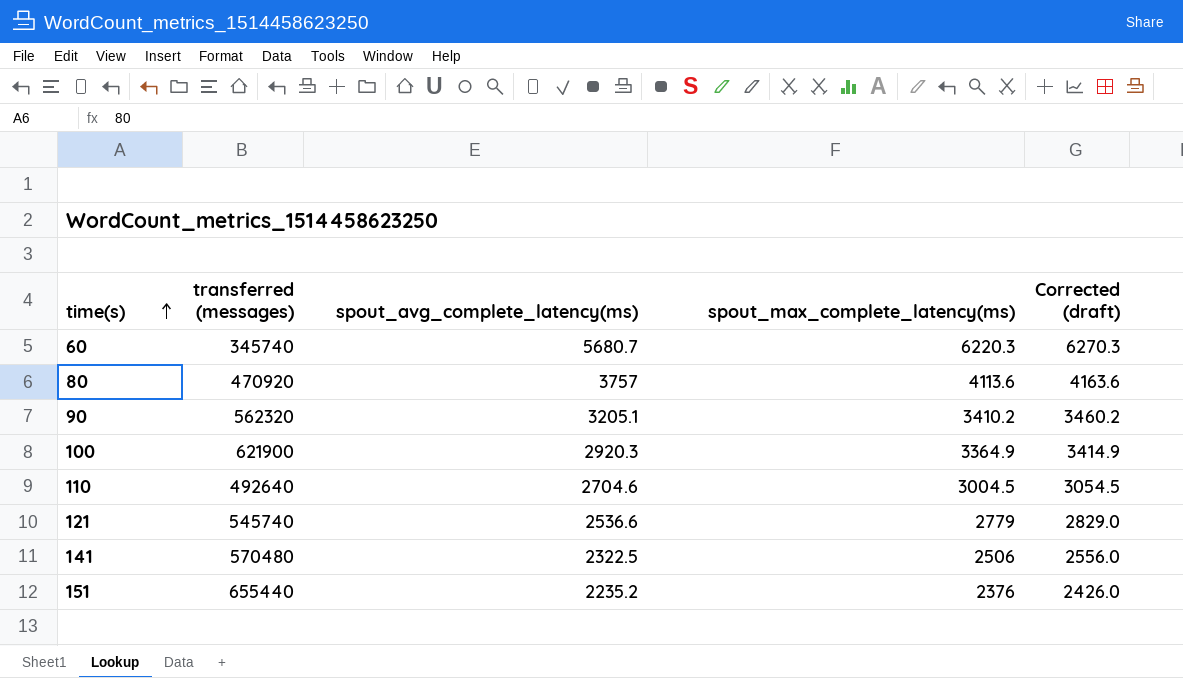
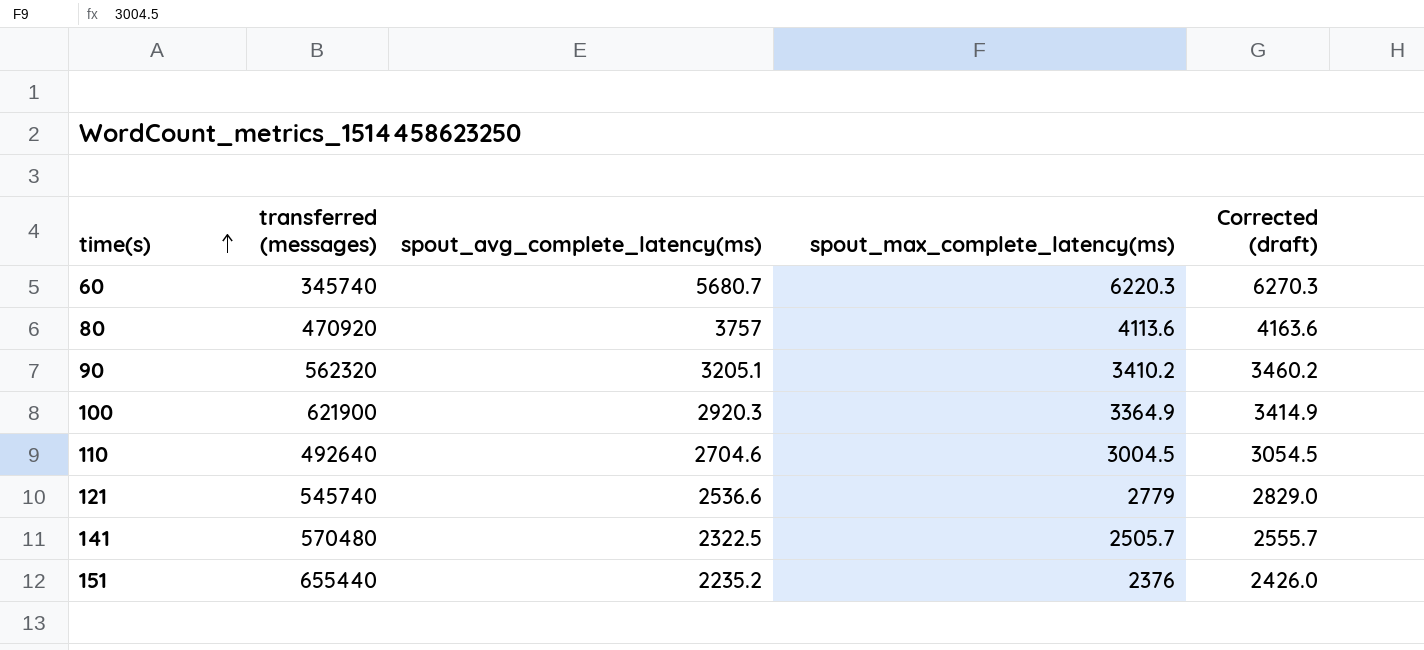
141 | spout_max_complete_latency(ms): 2506 -> 2505.7
141 | Corrected (draft): 2556.0 -> 2555.7

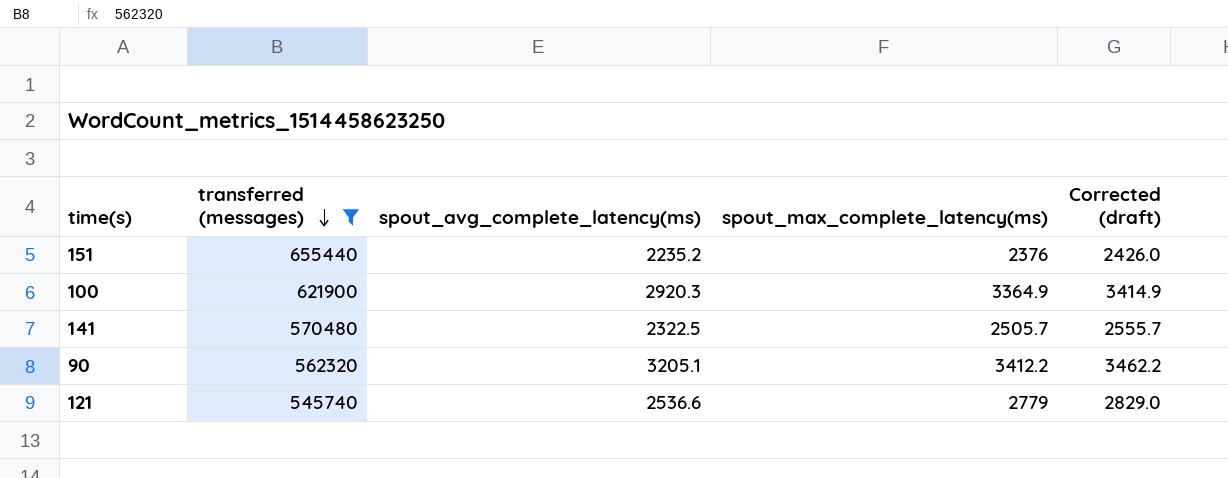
filter: none -> transferred (messages) >= 545740
row order: time(s) ascending -> transferred (messages) descending
90 | spout_max_complete_latency(ms): 3410.2 -> 3412.2
90 | Corrected (draft): 3460.2 -> 3462.2

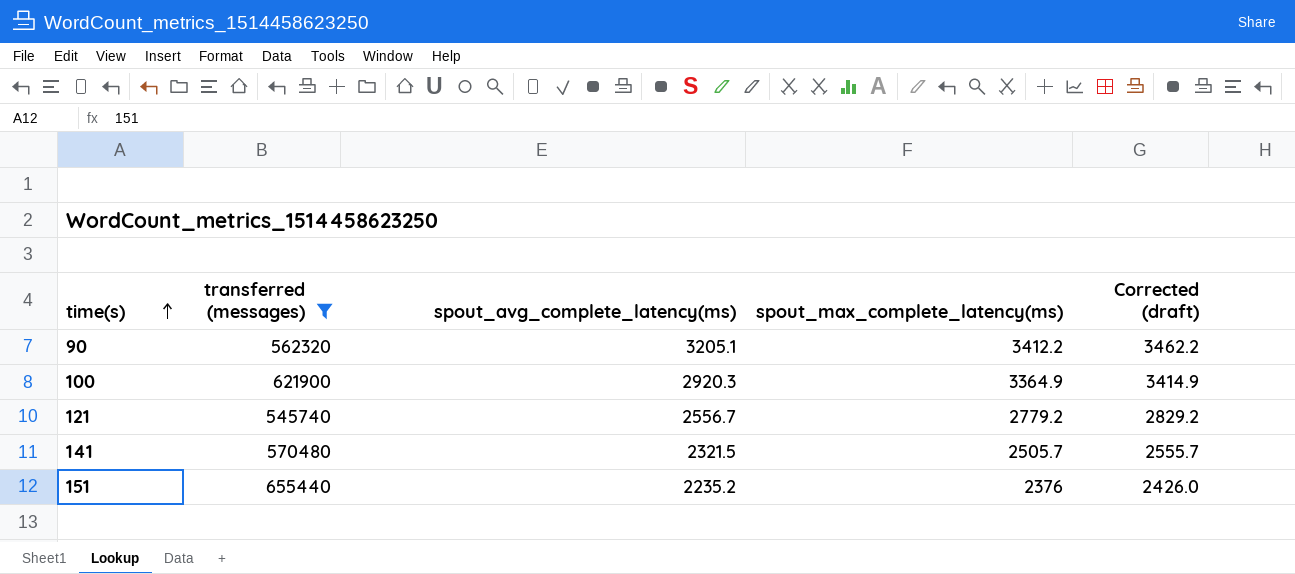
row order: transferred (messages) descending -> time(s) ascending
121 | spout_avg_complete_latency(ms): 2536.6 -> 2556.7
121 | spout_max_complete_latency(ms): 2779 -> 2779.2
121 | Corrected (draft): 2829.0 -> 2829.2
141 | spout_avg_complete_latency(ms): 2322.5 -> 2321.5

